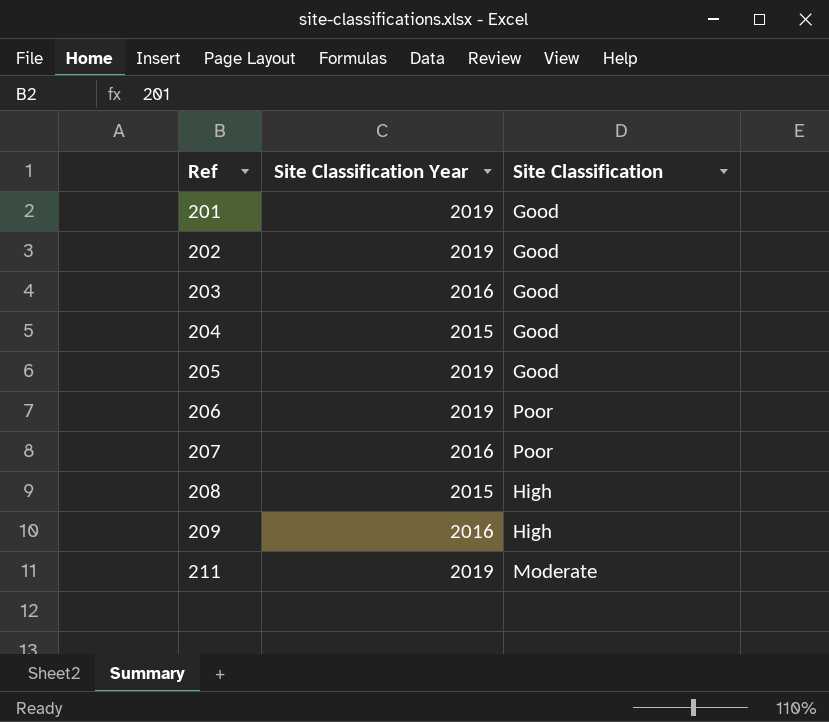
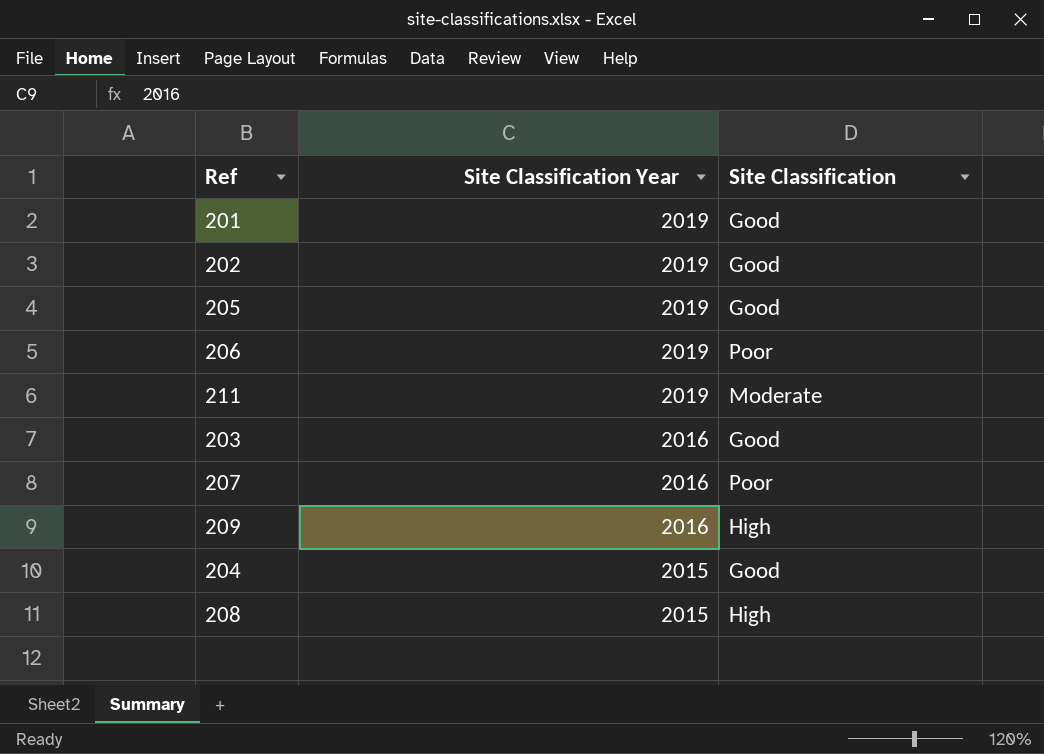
row order: Ref ascending -> Site Classification Year descending

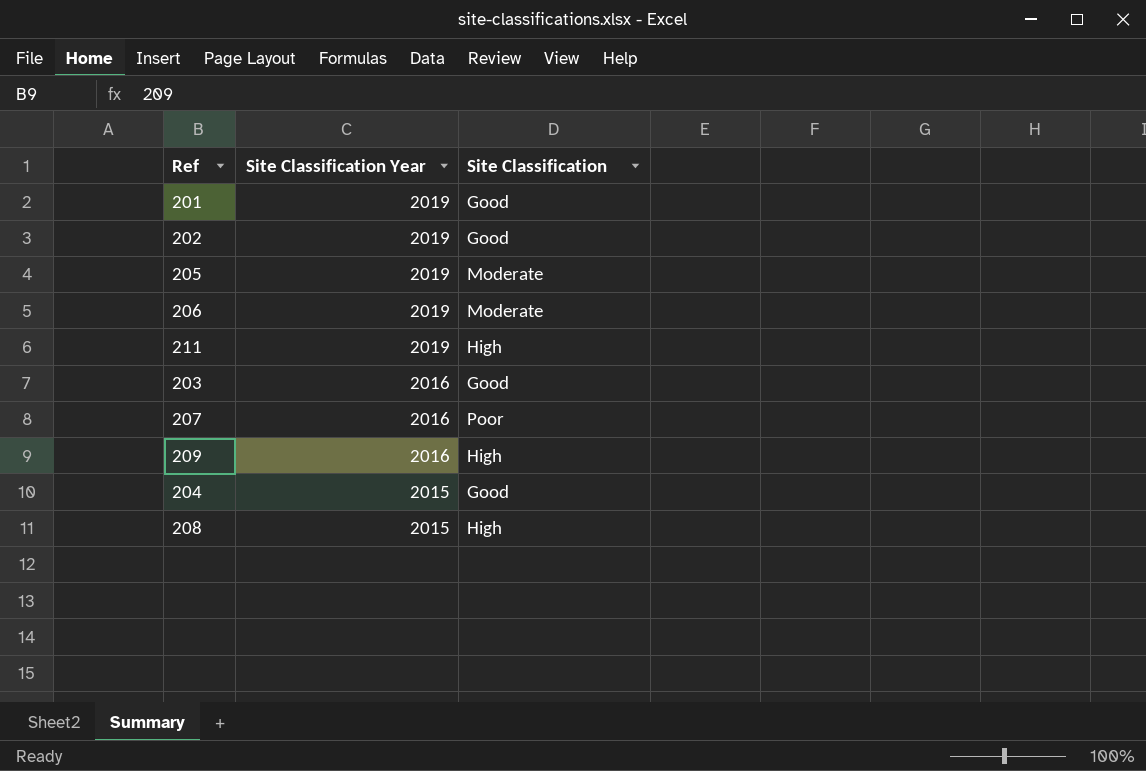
205 | Site Classification: Good -> Moderate
206 | Site Classification: Poor -> Moderate
211 | Site Classification: Moderate -> High

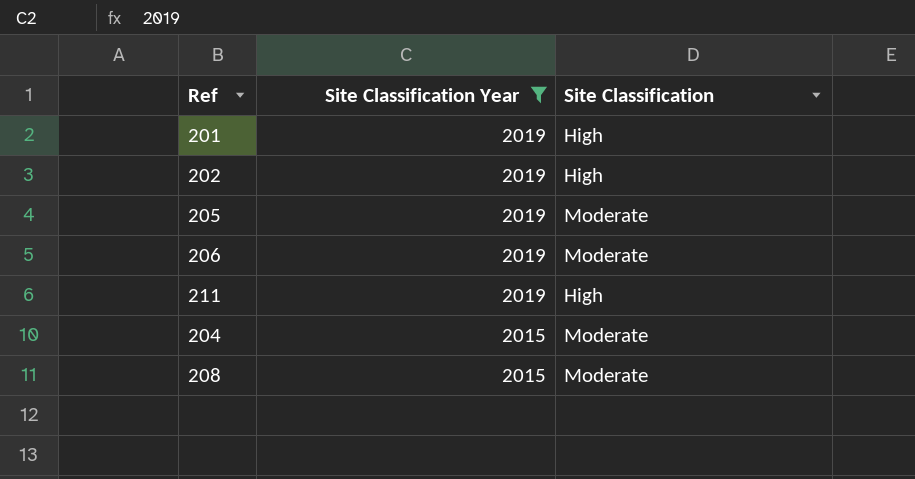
filter: none -> Site Classification Year != 2016
201 | Site Classification: Good -> High
202 | Site Classification: Good -> High
204 | Site Classification: Good -> Moderate
208 | Site Classification: High -> Moderate

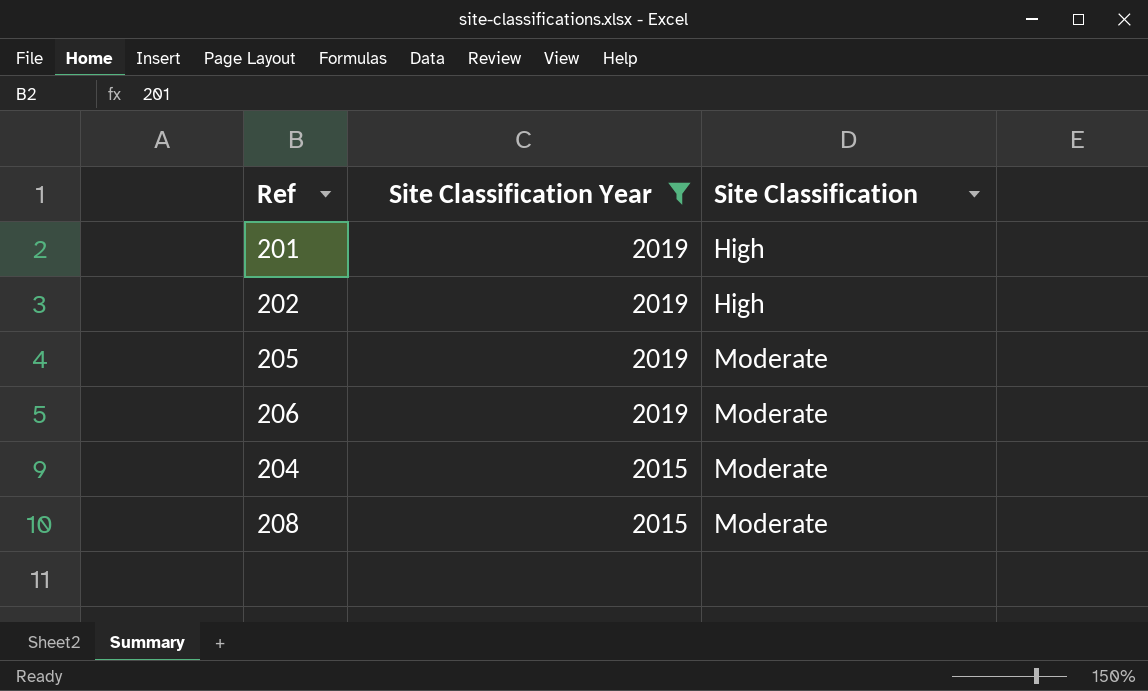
row 211: 2019 | High -> none

